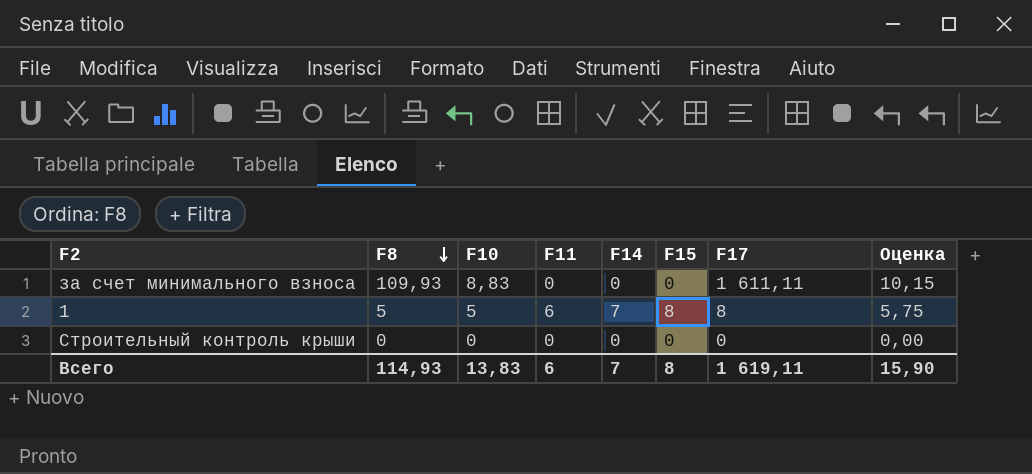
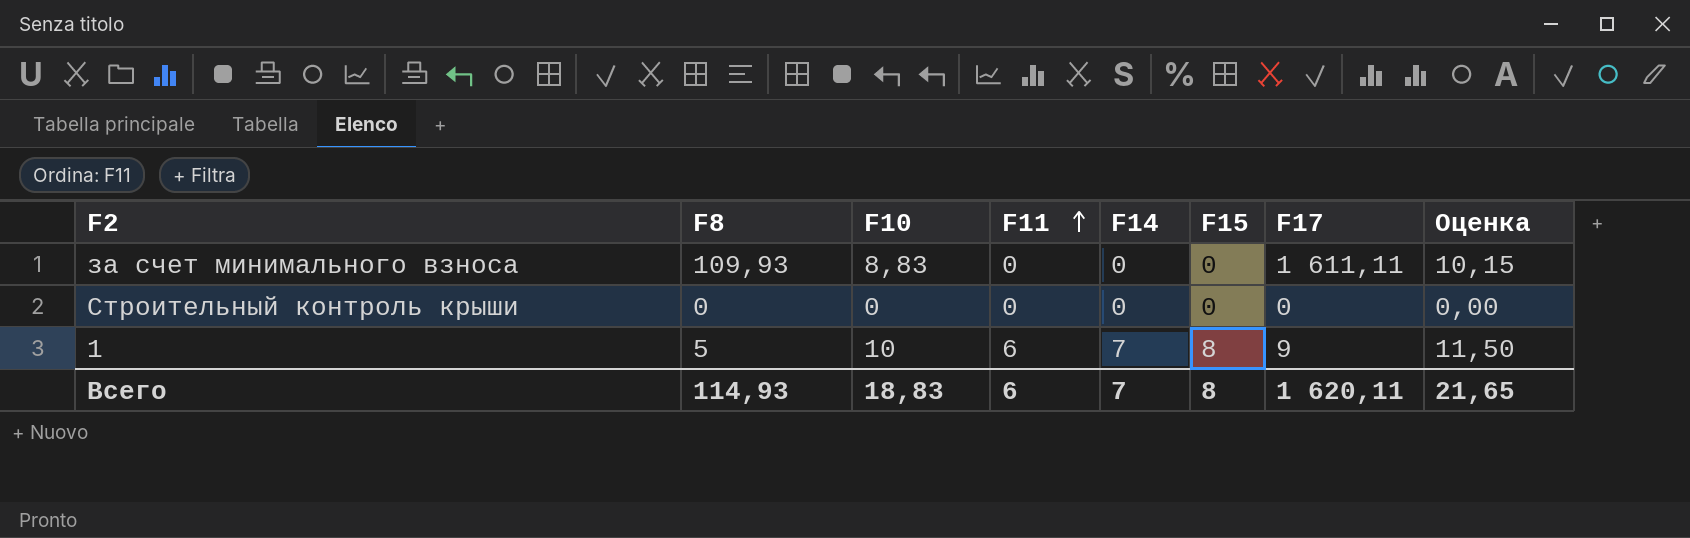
row order: F8 descending -> F11 ascending
1 | F10: 5 -> 10
1 | F17: 8 -> 9
1 | Оценка: 5,75 -> 11,50
Всего | F10: 13,83 -> 18,83
Всего | F17: 1 619,11 -> 1 620,11
Всего | Оценка: 15,90 -> 21,65

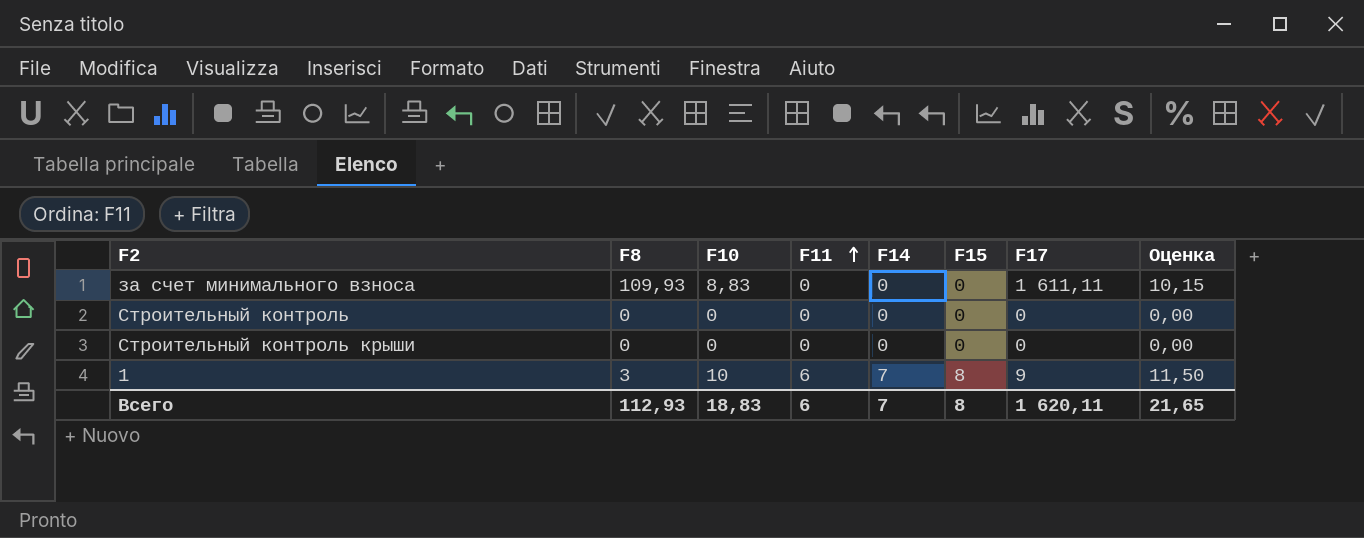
row Строительный контроль: none -> 0 | 0 | 0 | 0 | 0 | 0 | 0,00
1 | F8: 5 -> 3
Всего | F8: 114,93 -> 112,93

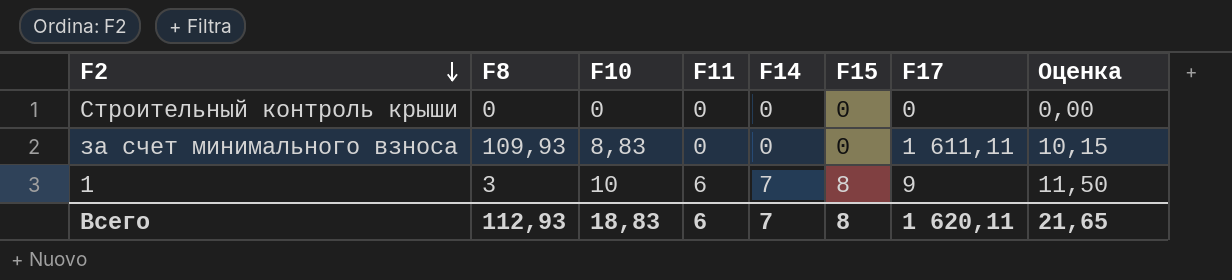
row order: F11 ascending -> F2 descending
row Строительный контроль: 0 | 0 | 0 | 0 | 0 | 0 | 0,00 -> none

